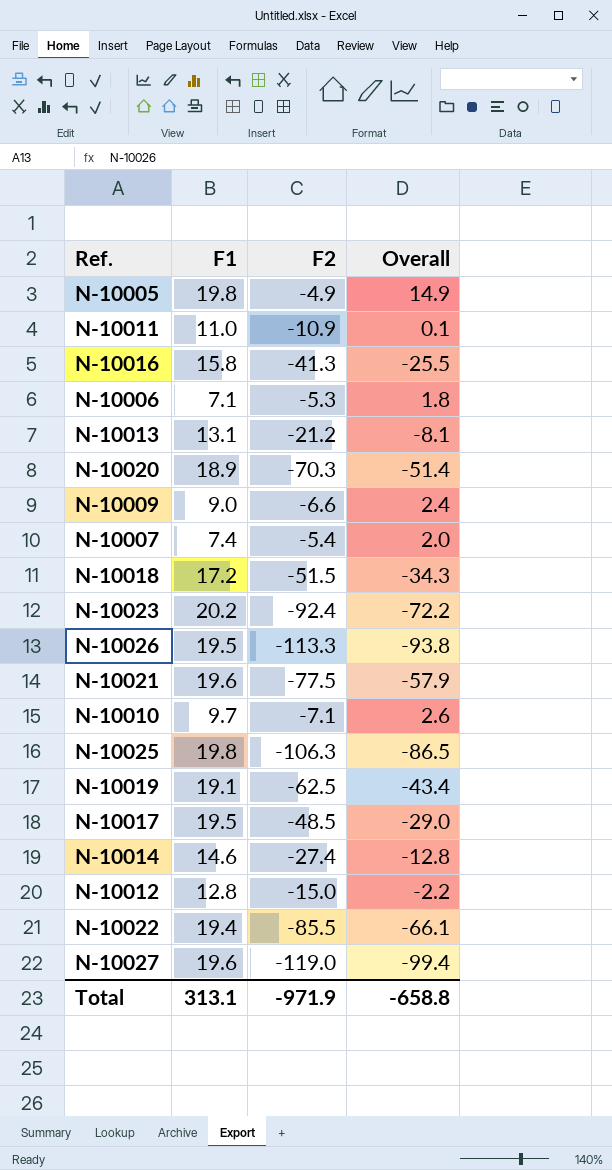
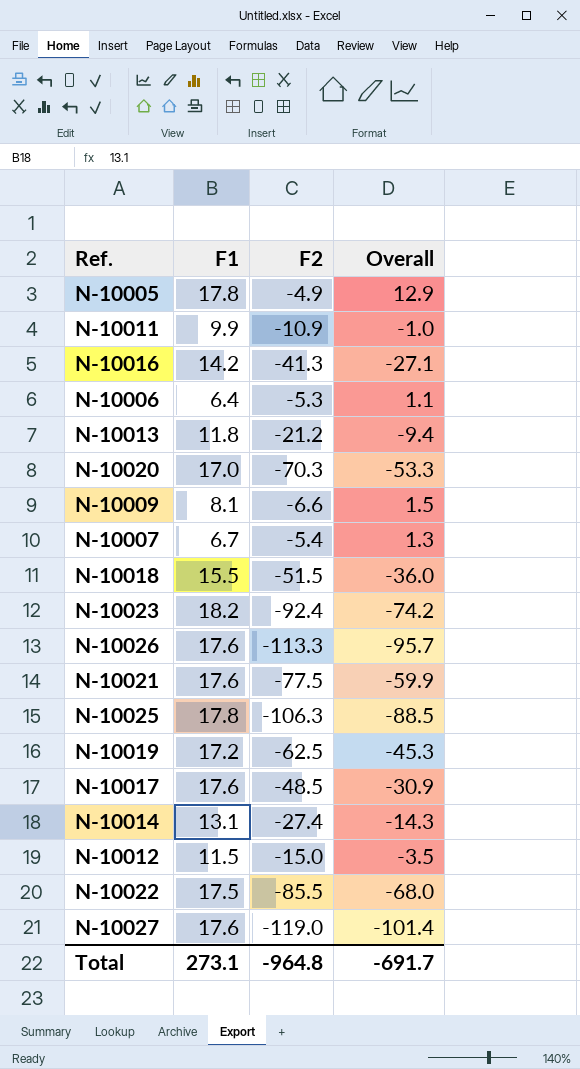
row N-10010: 9.7 | -7.1 | 2.6 -> none
N-10005 | F1: 19.8 -> 17.8
N-10005 | Overall: 14.9 -> 12.9
N-10011 | F1: 11.0 -> 9.9
N-10011 | Overall: 0.1 -> -1.0
N-10016 | F1: 15.8 -> 14.2
N-10016 | Overall: -25.5 -> -27.1
N-10006 | F1: 7.1 -> 6.4
N-10006 | Overall: 1.8 -> 1.1
N-10013 | F1: 13.1 -> 11.8
N-10013 | Overall: -8.1 -> -9.4
N-10020 | F1: 18.9 -> 17.0
N-10020 | Overall: -51.4 -> -53.3
N-10009 | F1: 9.0 -> 8.1
N-10009 | Overall: 2.4 -> 1.5
N-10007 | F1: 7.4 -> 6.7
N-10007 | Overall: 2.0 -> 1.3
N-10018 | F1: 17.2 -> 15.5
N-10018 | Overall: -34.3 -> -36.0
N-10023 | F1: 20.2 -> 18.2
N-10023 | Overall: -72.2 -> -74.2
N-10026 | F1: 19.5 -> 17.6
N-10026 | Overall: -93.8 -> -95.7
N-10021 | F1: 19.6 -> 17.6
N-10021 | Overall: -57.9 -> -59.9
N-10025 | F1: 19.8 -> 17.8
N-10025 | Overall: -86.5 -> -88.5
N-10019 | F1: 19.1 -> 17.2
N-10019 | Overall: -43.4 -> -45.3
N-10017 | F1: 19.5 -> 17.6
N-10017 | Overall: -29.0 -> -30.9
N-10014 | F1: 14.6 -> 13.1
N-10014 | Overall: -12.8 -> -14.3
N-10012 | F1: 12.8 -> 11.5
N-10012 | Overall: -2.2 -> -3.5
N-10022 | F1: 19.4 -> 17.5
N-10022 | Overall: -66.1 -> -68.0
N-10027 | F1: 19.6 -> 17.6
N-10027 | Overall: -99.4 -> -101.4
Total | F1: 313.1 -> 273.1
Total | F2: -971.9 -> -964.8
Total | Overall: -658.8 -> -691.7

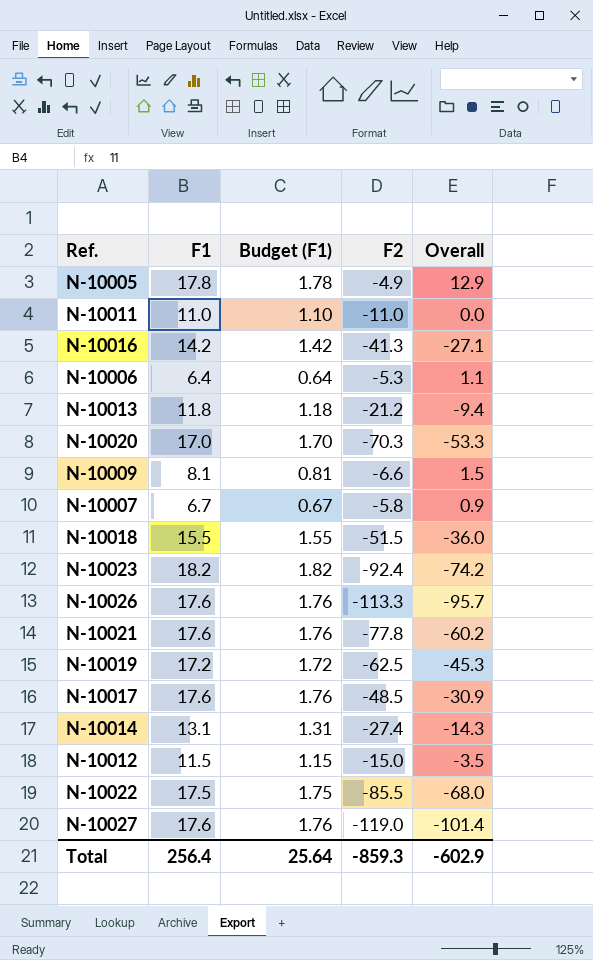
column Budget (F1) | formula: none -> [F1] * 0.1
row N-10025: 17.8 | -106.3 | -88.5 -> none
N-10011 | F1: 9.9 -> 11.0
N-10011 | F2: -10.9 -> -11.0
N-10011 | Overall: -1.0 -> 0.0
N-10007 | F2: -5.4 -> -5.8
N-10007 | Overall: 1.3 -> 0.9
N-10021 | F2: -77.5 -> -77.8
N-10021 | Overall: -59.9 -> -60.2
Total | F1: 273.1 -> 256.4
Total | F2: -964.8 -> -859.3
Total | Overall: -691.7 -> -602.9

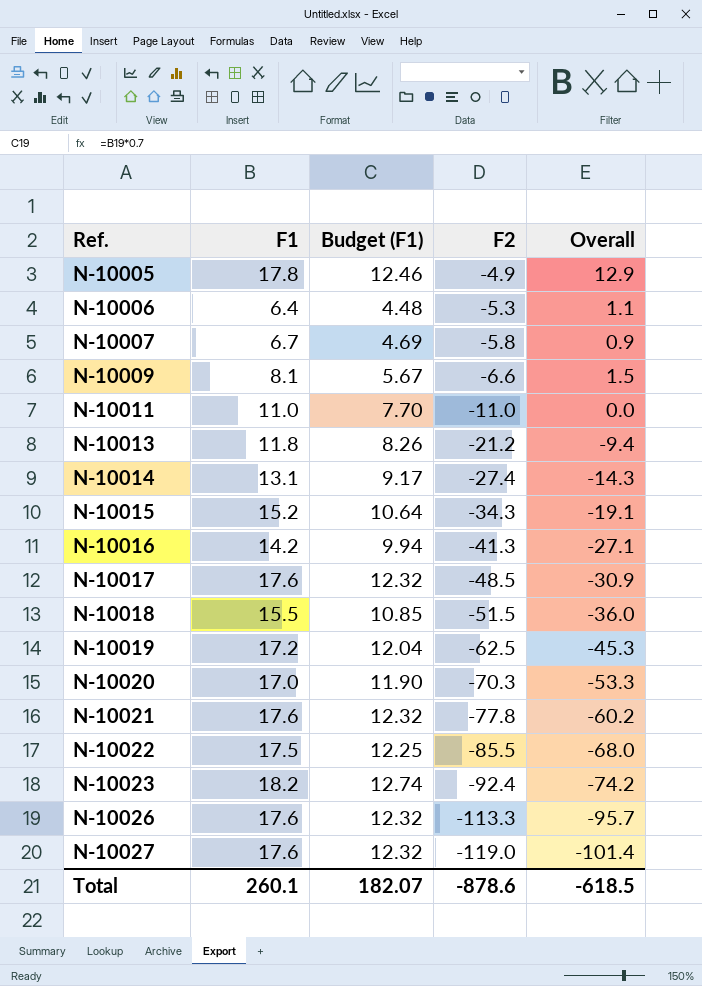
row order: none -> Ref. ascending
column Budget (F1) | formula: [F1] * 0.1 -> [F1] * 0.7
row N-10012: 11.5 | 1.15 | -15.0 | -3.5 -> none
row N-10015: none -> 15.2 | 10.64 | -34.3 | -19.1
Total | F1: 256.4 -> 260.1
Total | Budget (F1): 25.64 -> 182.07
Total | F2: -859.3 -> -878.6
Total | Overall: -602.9 -> -618.5

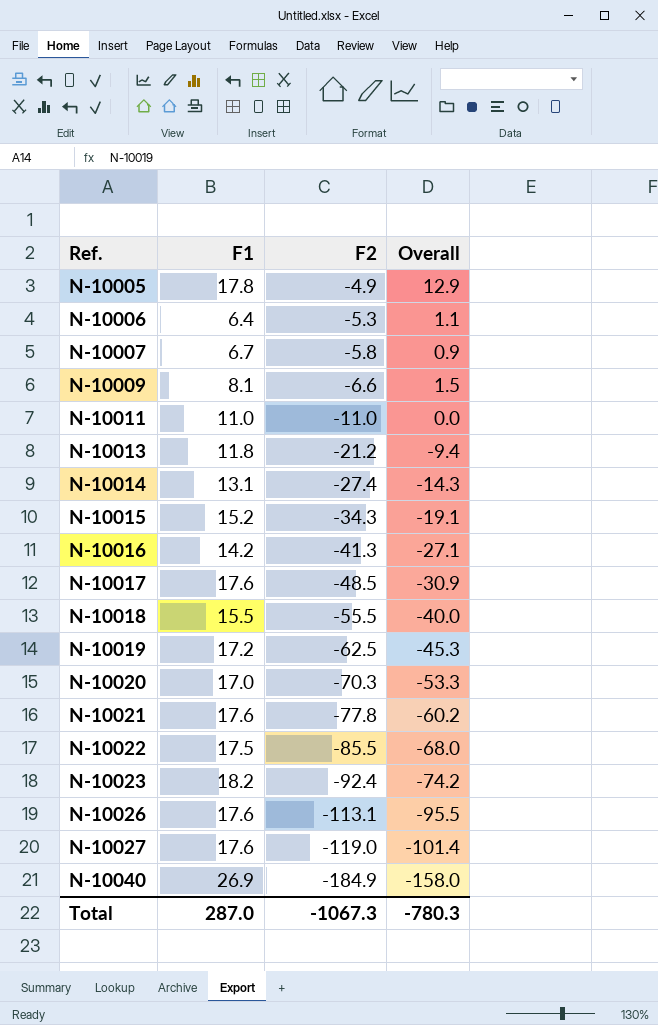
column Budget (F1) | formula: [F1] * 0.7 -> none
N-10018 | F2: -51.5 -> -55.5
N-10018 | Overall: -36.0 -> -40.0
N-10026 | F2: -113.3 -> -113.1
N-10026 | Overall: -95.7 -> -95.5
row N-10040: none -> 26.9 | -184.9 | -158.0
Total | F1: 260.1 -> 287.0
Total | F2: -878.6 -> -1067.3
Total | Overall: -618.5 -> -780.3

